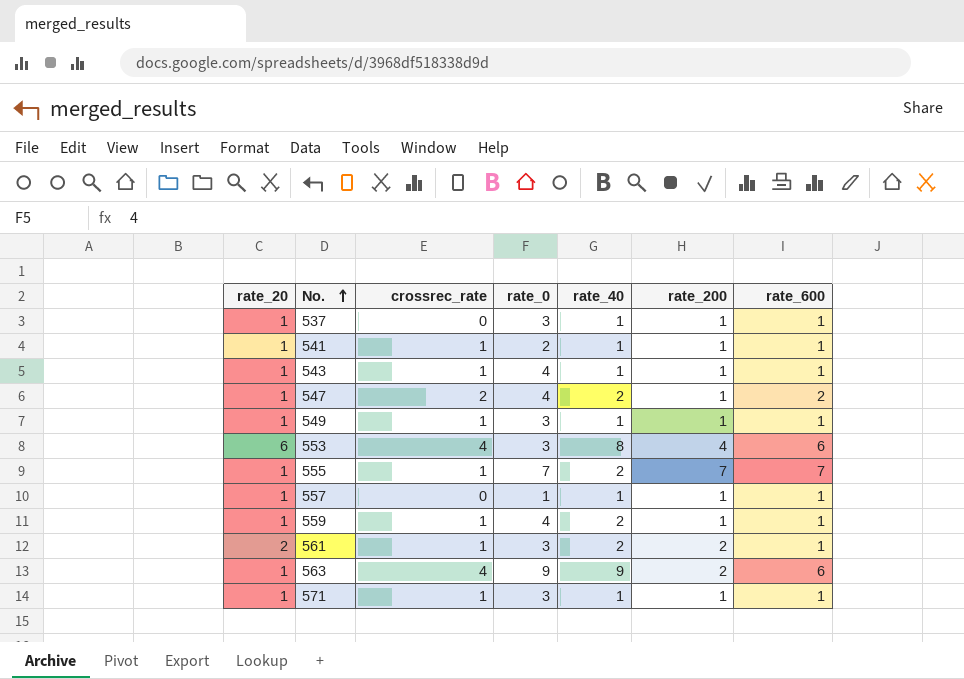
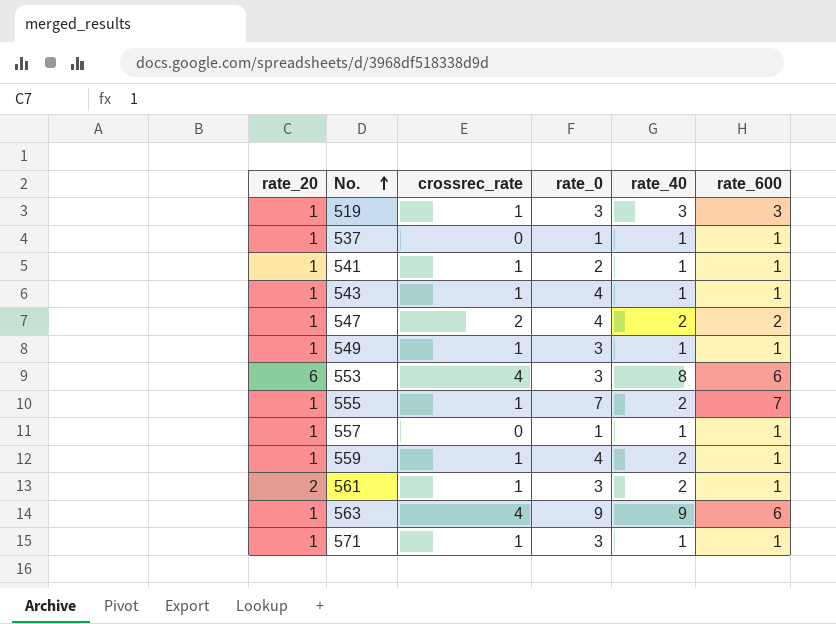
column rate_200 | position: 6 -> none
row 519: none -> 1 | 1 | 3 | 3 | 3
537 | rate_0: 3 -> 1

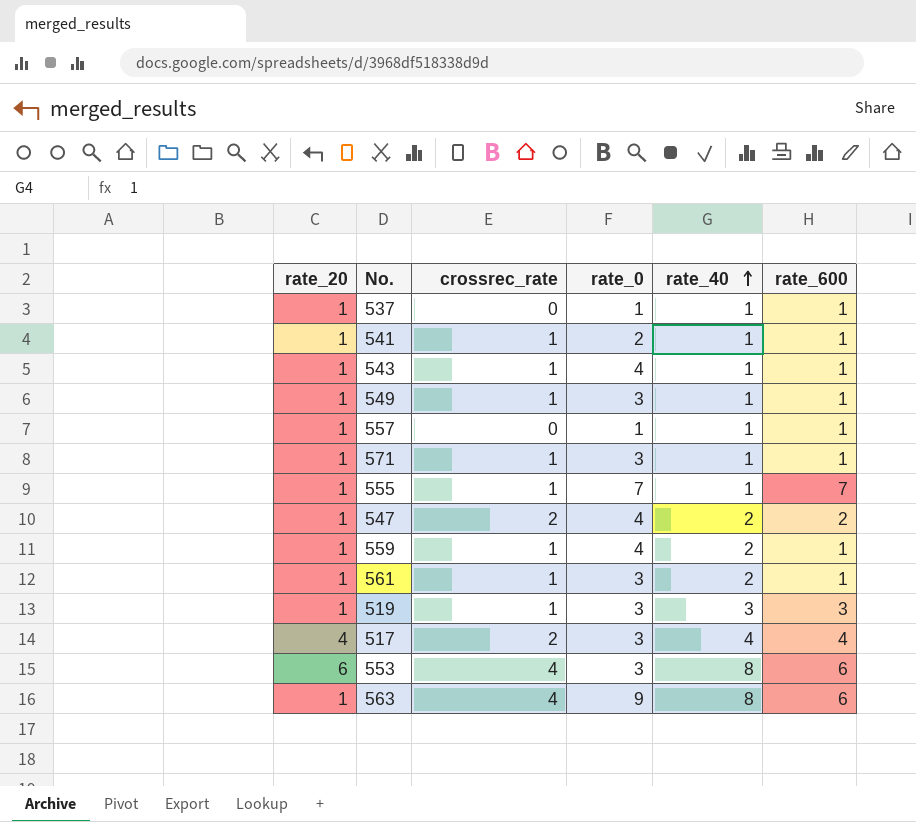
row order: No. ascending -> rate_40 ascending
555 | rate_40: 2 -> 1
561 | rate_20: 2 -> 1
row 517: none -> 4 | 2 | 3 | 4 | 4
563 | rate_40: 9 -> 8

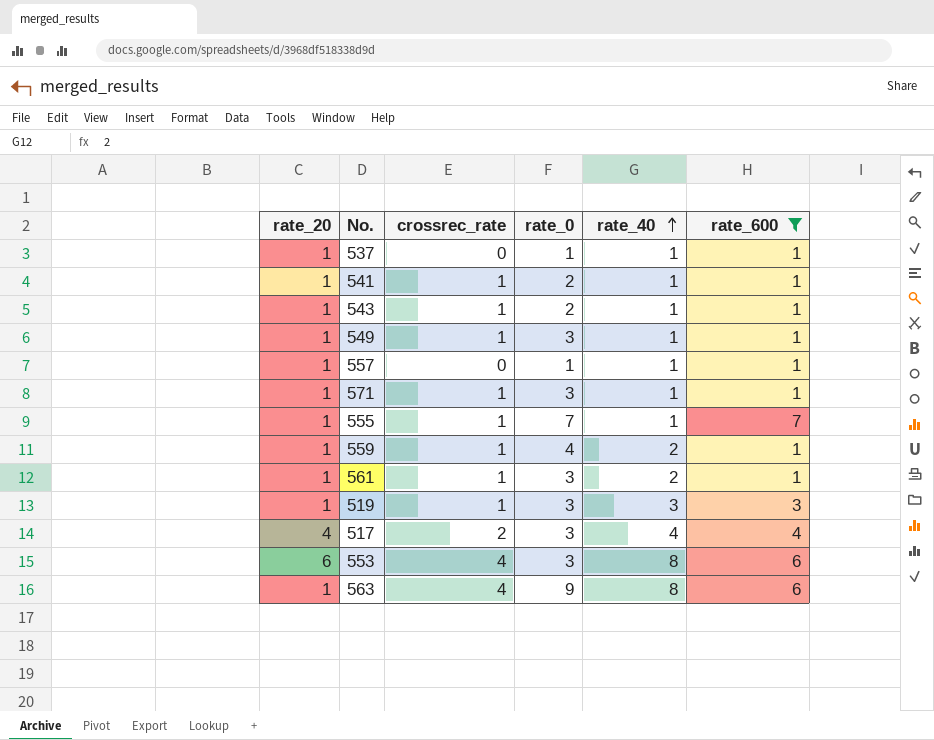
filter: none -> rate_600 != 2
543 | rate_0: 4 -> 2

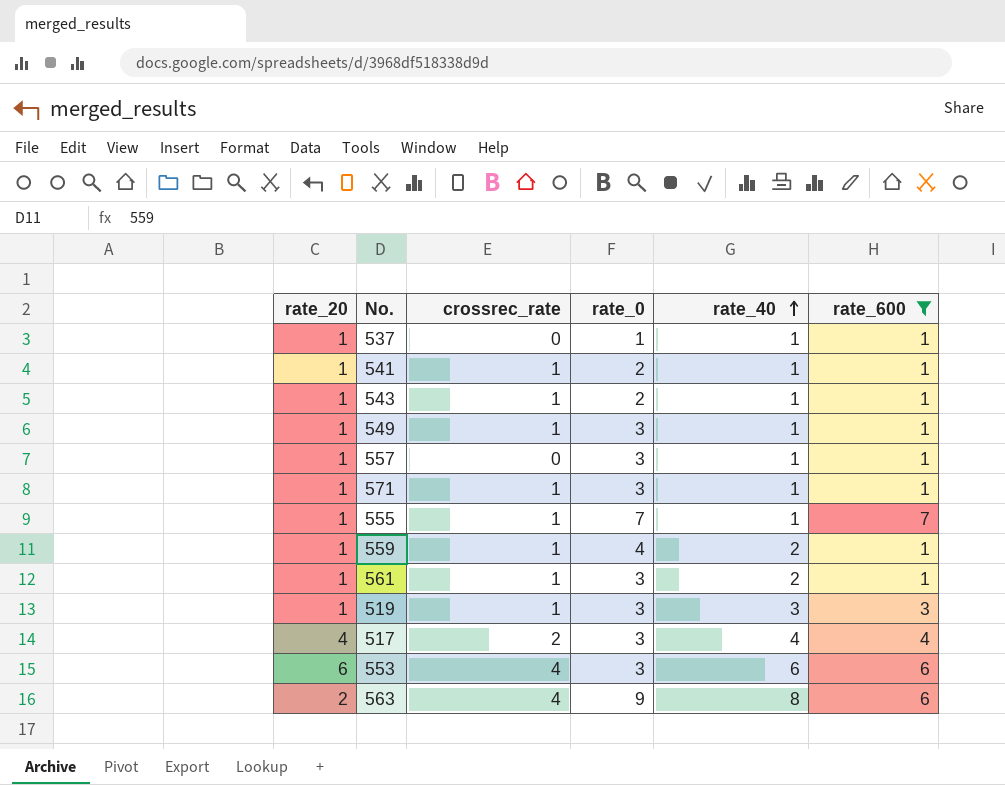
557 | rate_0: 1 -> 3
553 | rate_40: 8 -> 6
563 | rate_20: 1 -> 2

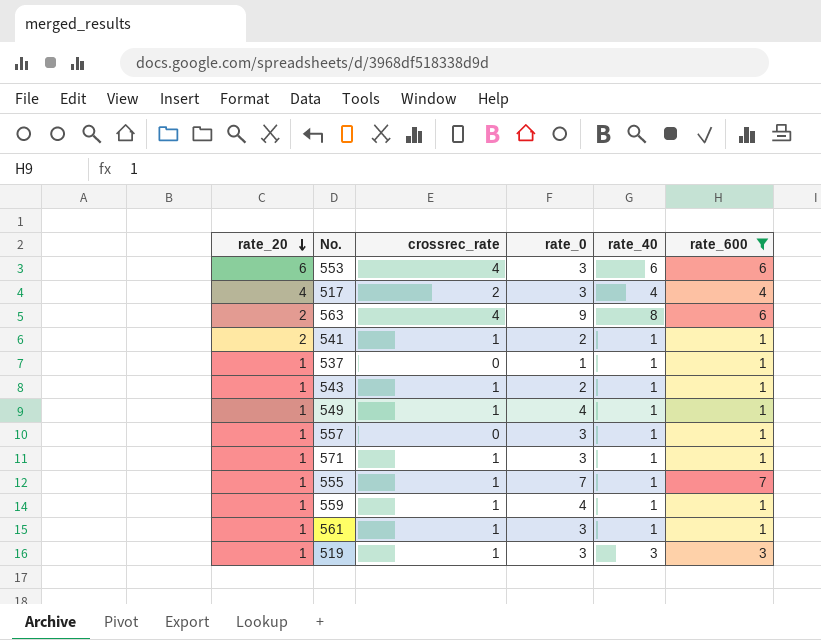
row order: rate_40 ascending -> rate_20 descending
541 | rate_20: 1 -> 2
549 | rate_0: 3 -> 4
559 | rate_40: 2 -> 1
561 | rate_40: 2 -> 1

